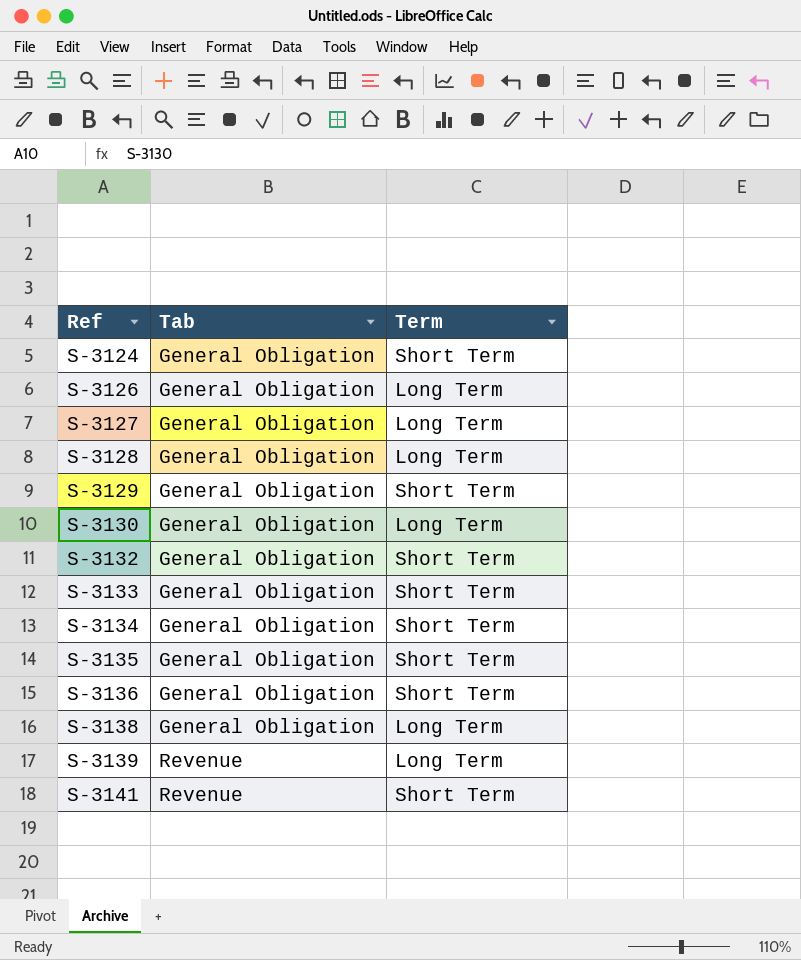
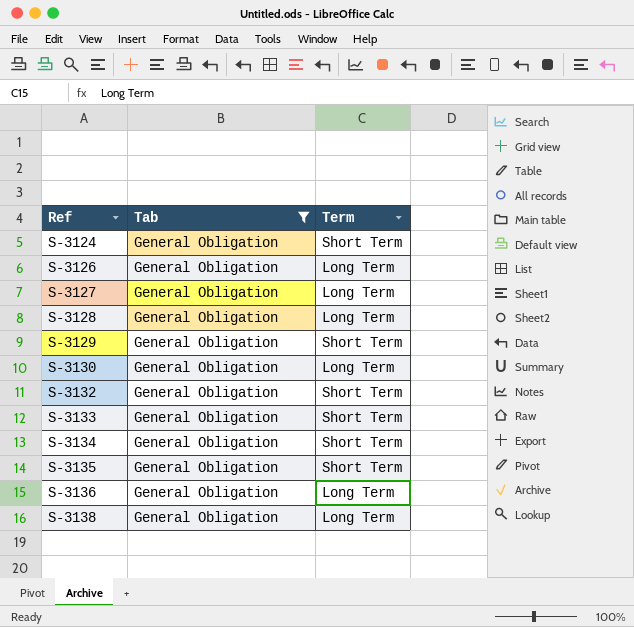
filter: none -> Tab = General Obligation
S-3136 | Term: Short Term -> Long Term

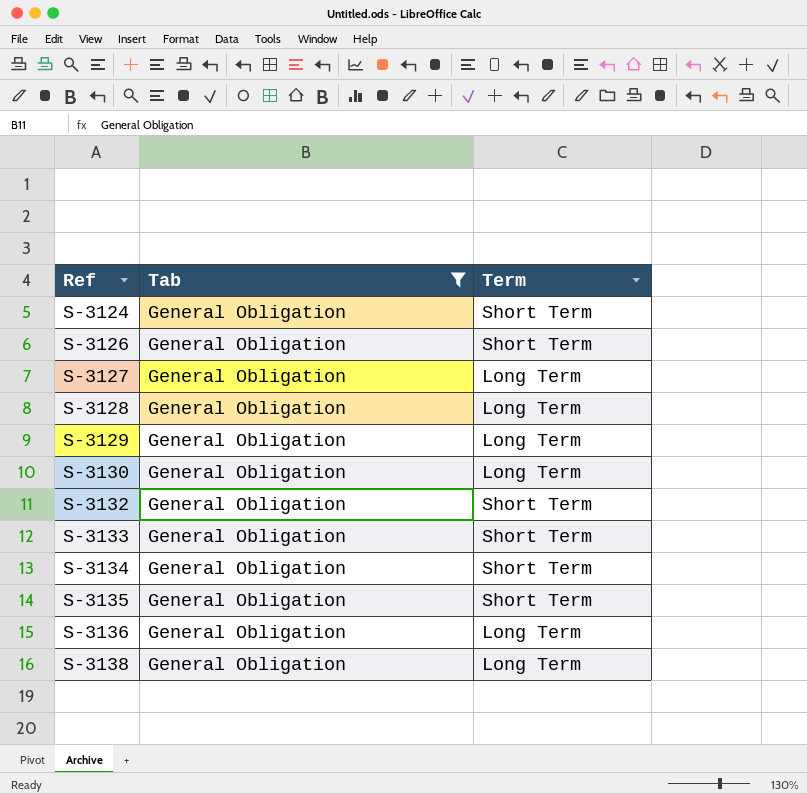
S-3126 | Term: Long Term -> Short Term
S-3129 | Term: Short Term -> Long Term

